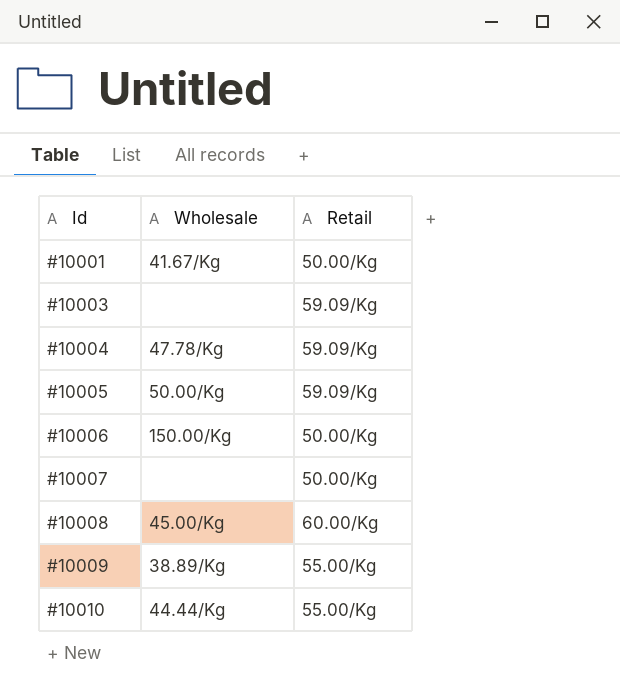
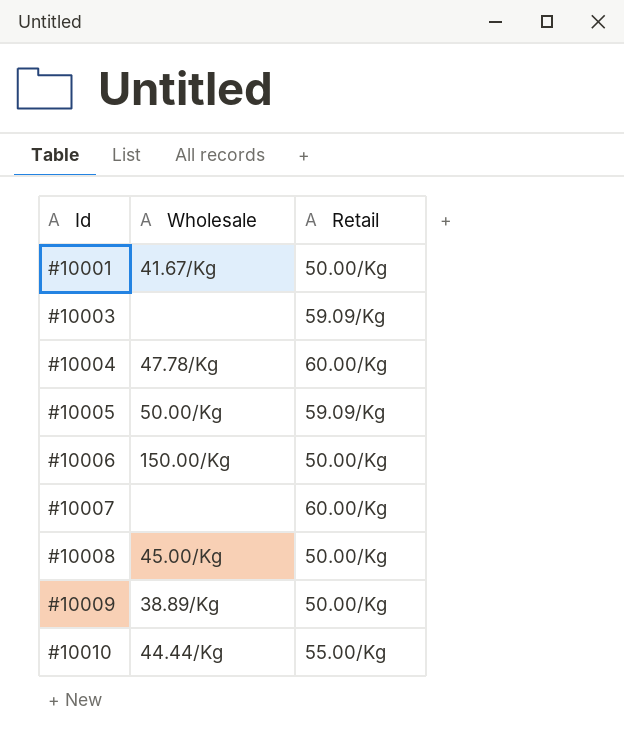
#10004 | Retail: 59.09/Kg -> 60.00/Kg
#10007 | Retail: 50.00/Kg -> 60.00/Kg
#10008 | Retail: 60.00/Kg -> 50.00/Kg
#10009 | Retail: 55.00/Kg -> 50.00/Kg

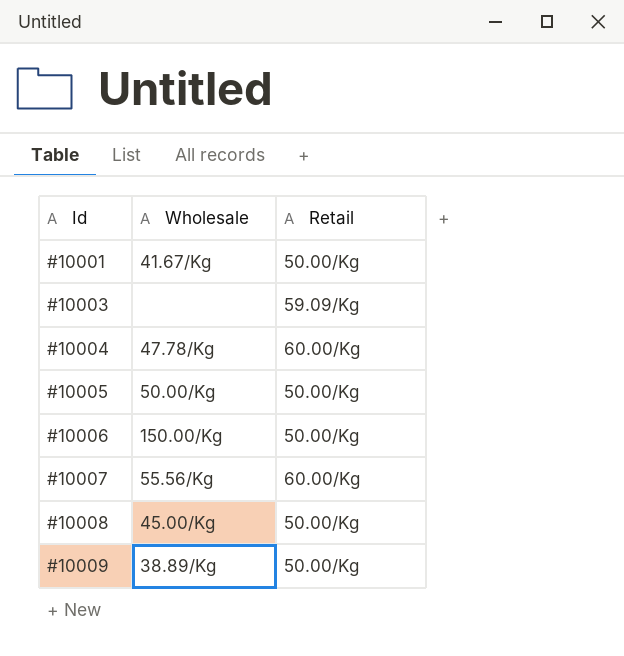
row #10010: 44.44/Kg | 55.00/Kg -> none
#10005 | Retail: 59.09/Kg -> 50.00/Kg
#10007 | Wholesale: none -> 55.56/Kg

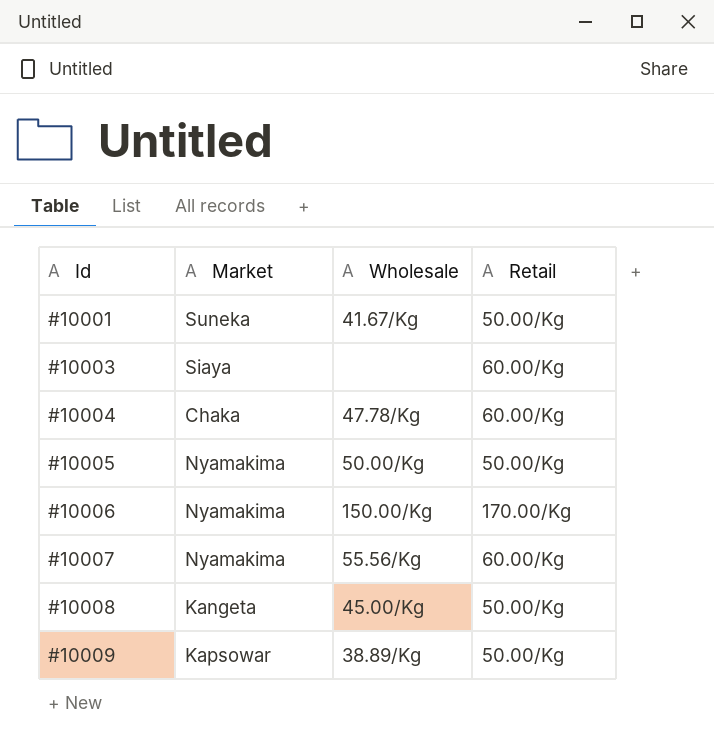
column Market | position: none -> 2
#10003 | Retail: 59.09/Kg -> 60.00/Kg
#10006 | Retail: 50.00/Kg -> 170.00/Kg

